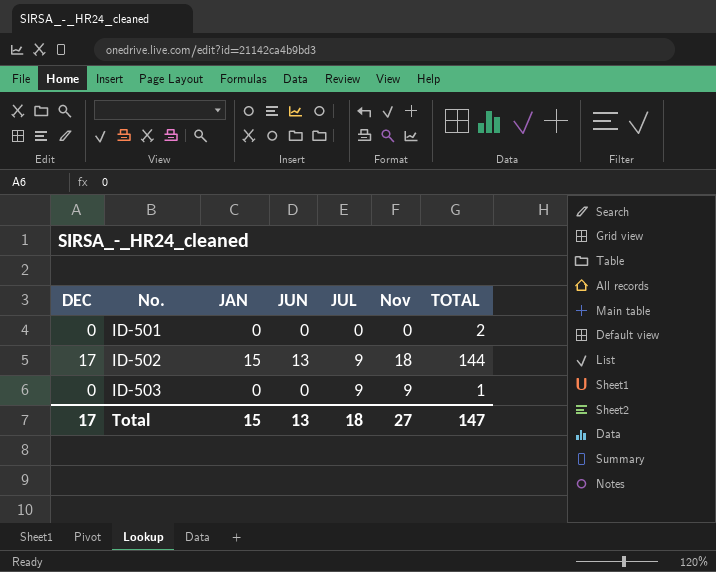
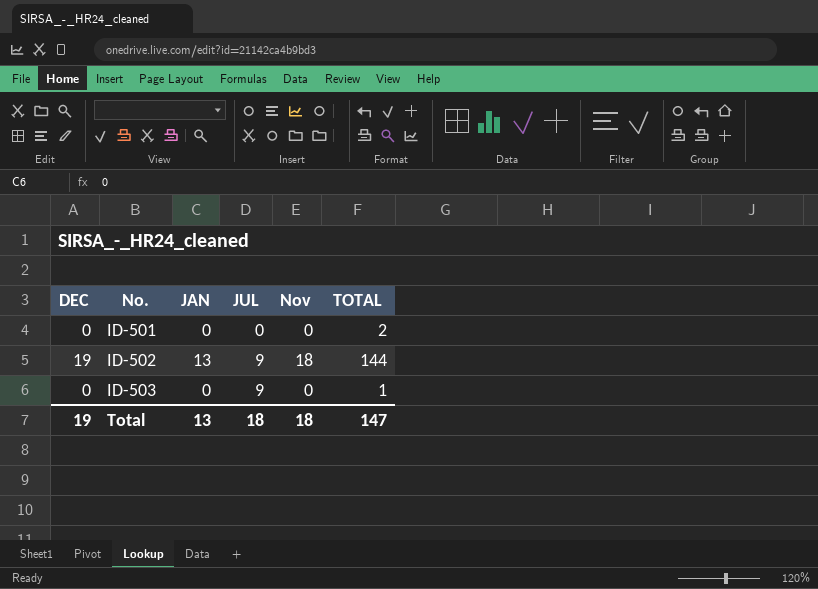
column JUN | position: 4 -> none
ID-502 | DEC: 17 -> 19
ID-502 | JAN: 15 -> 13
ID-503 | Nov: 9 -> 0
Total | DEC: 17 -> 19
Total | JAN: 15 -> 13
Total | Nov: 27 -> 18

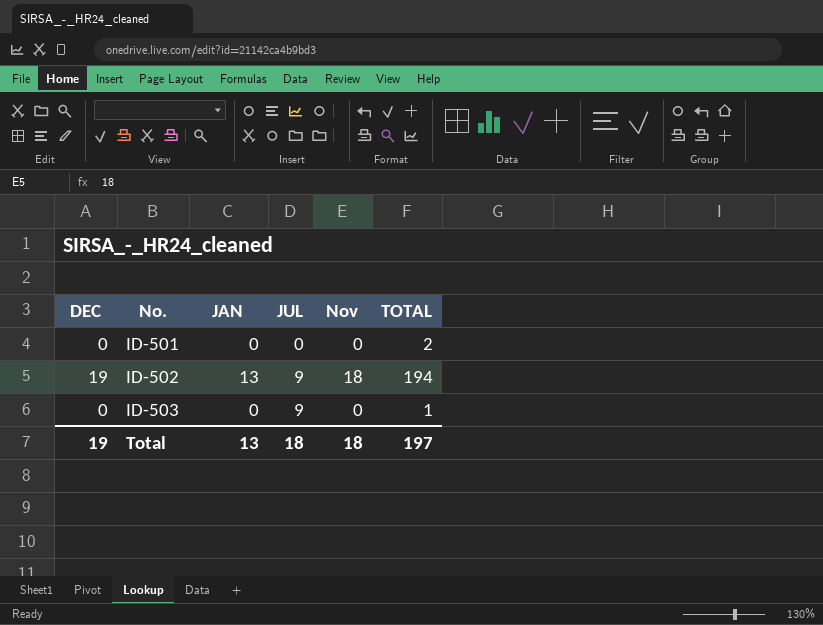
ID-502 | TOTAL: 144 -> 194
Total | TOTAL: 147 -> 197

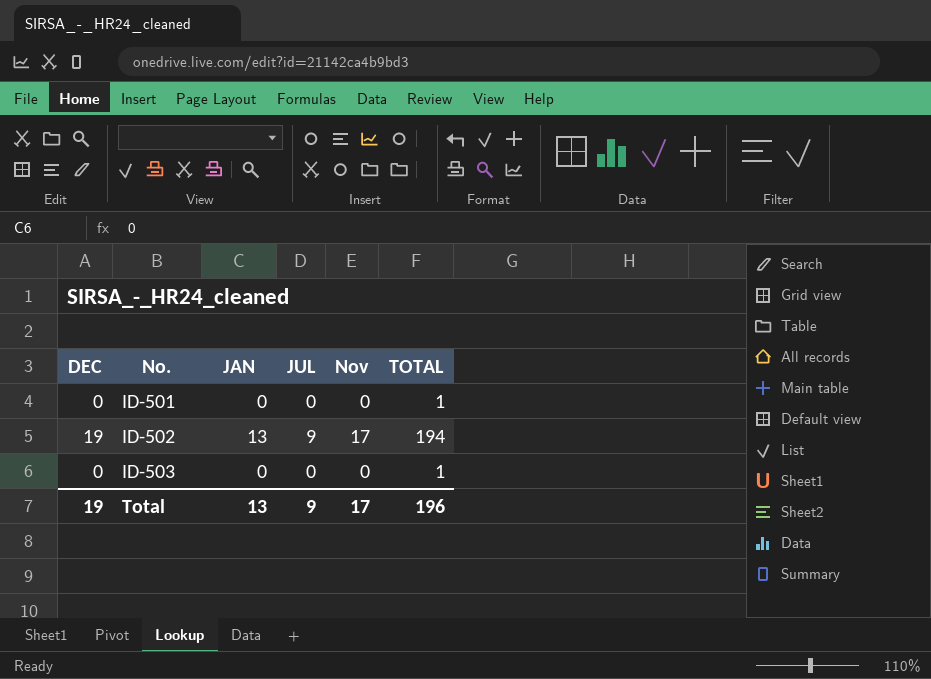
ID-501 | TOTAL: 2 -> 1
ID-502 | Nov: 18 -> 17
ID-503 | JUL: 9 -> 0
Total | JUL: 18 -> 9
Total | Nov: 18 -> 17
Total | TOTAL: 197 -> 196

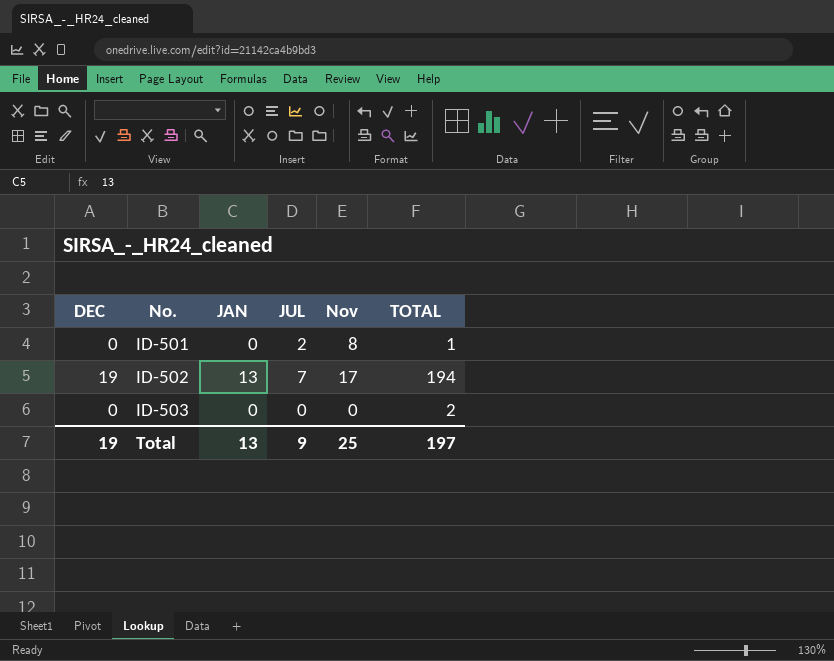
ID-501 | JUL: 0 -> 2
ID-501 | Nov: 0 -> 8
ID-502 | JUL: 9 -> 7
ID-503 | TOTAL: 1 -> 2
Total | Nov: 17 -> 25
Total | TOTAL: 196 -> 197

